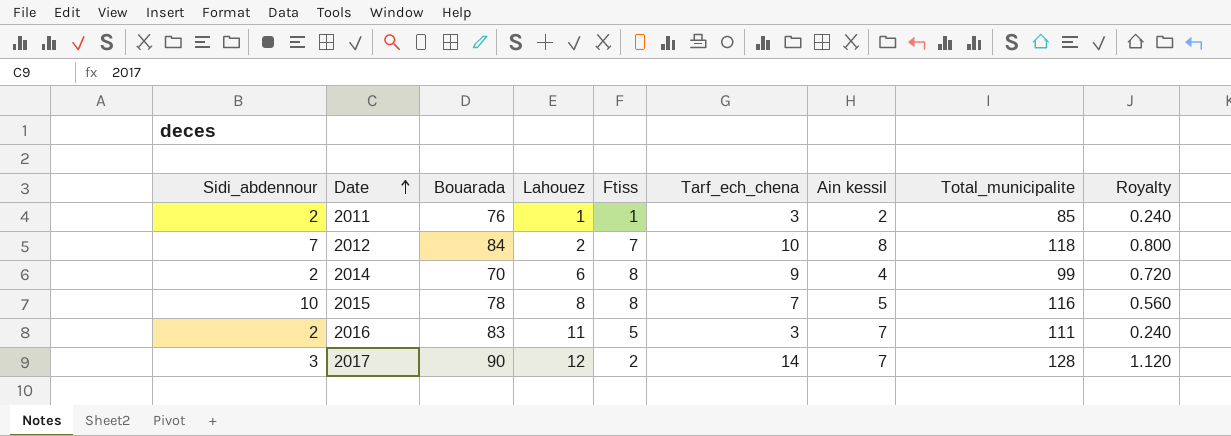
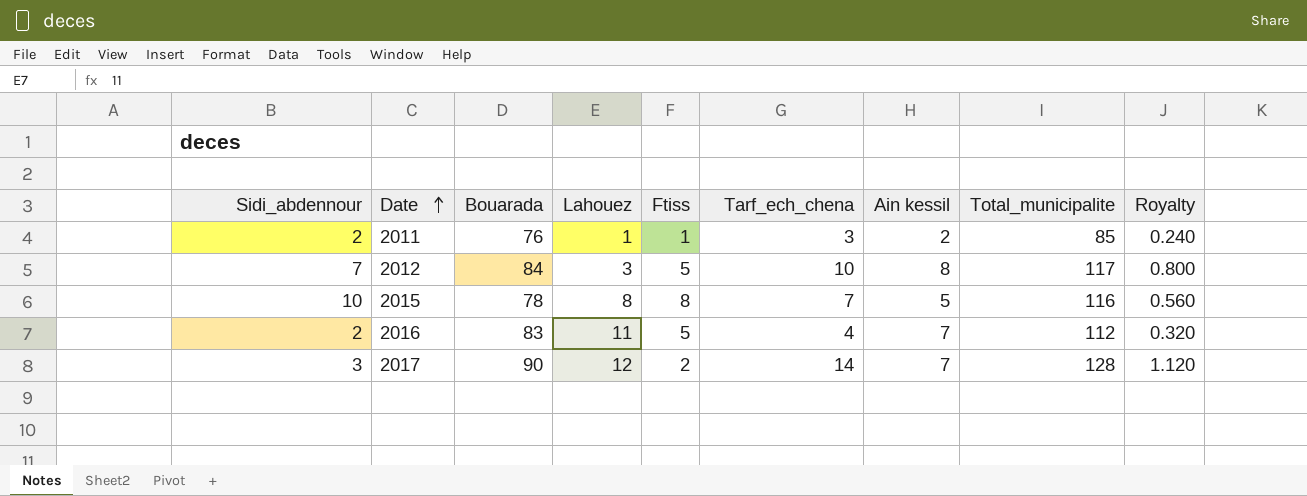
row 2014: 2 | 70 | 6 | 8 | 9 | 4 | 99 | 0.720 -> none
2012 | Lahouez: 2 -> 3
2012 | Ftiss: 7 -> 5
2012 | Total_municipalite: 118 -> 117
2016 | Tarf_ech_chena: 3 -> 4
2016 | Total_municipalite: 111 -> 112
2016 | Royalty: 0.240 -> 0.320

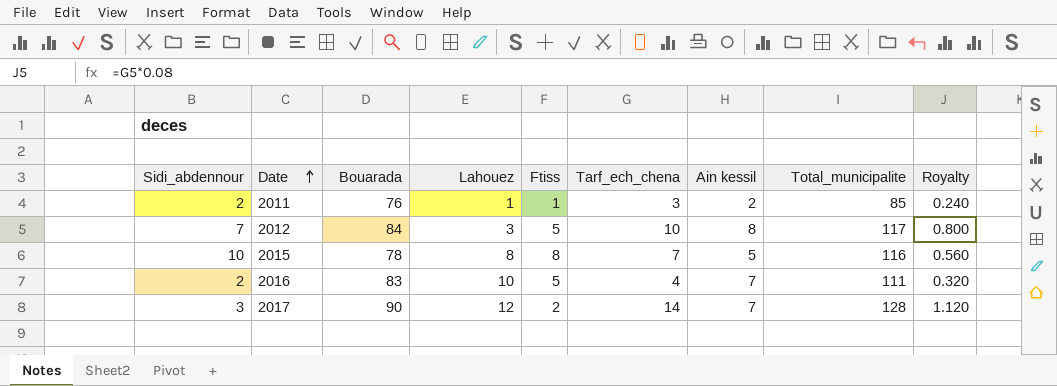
2016 | Lahouez: 11 -> 10
2016 | Total_municipalite: 112 -> 111

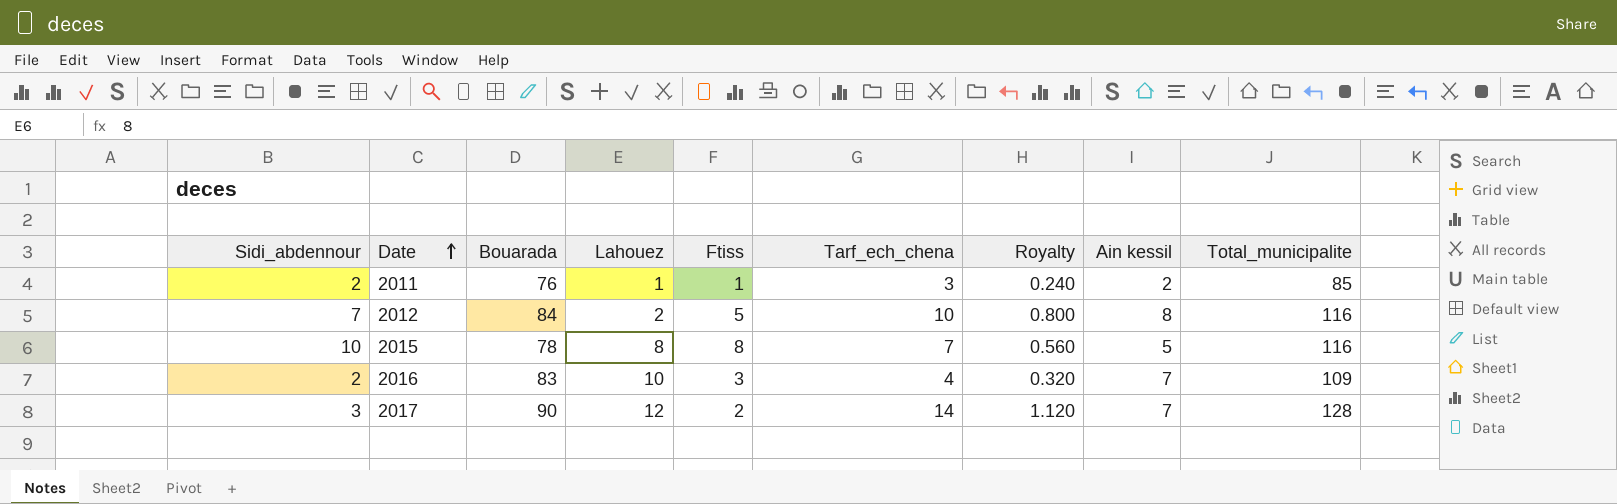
column Royalty | position: 9 -> 7
2012 | Lahouez: 3 -> 2
2012 | Total_municipalite: 117 -> 116
2016 | Ftiss: 5 -> 3
2016 | Total_municipalite: 111 -> 109

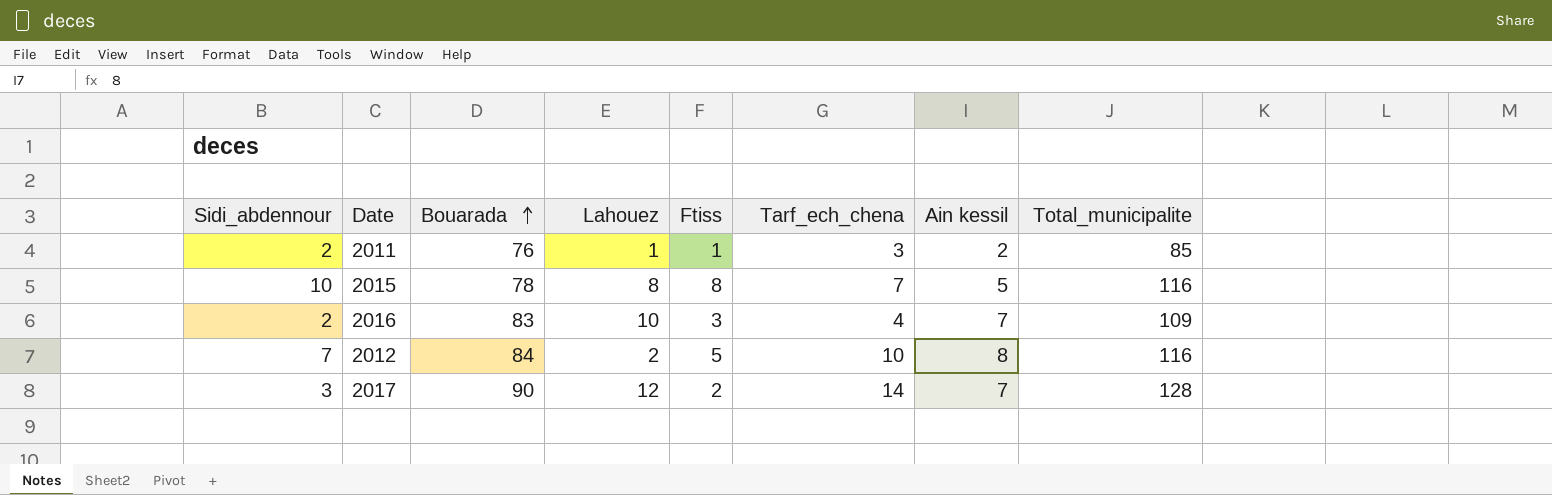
row order: Date ascending -> Bouarada ascending
column Royalty | formula: [Tarf_ech_chena] * 0.08 -> none

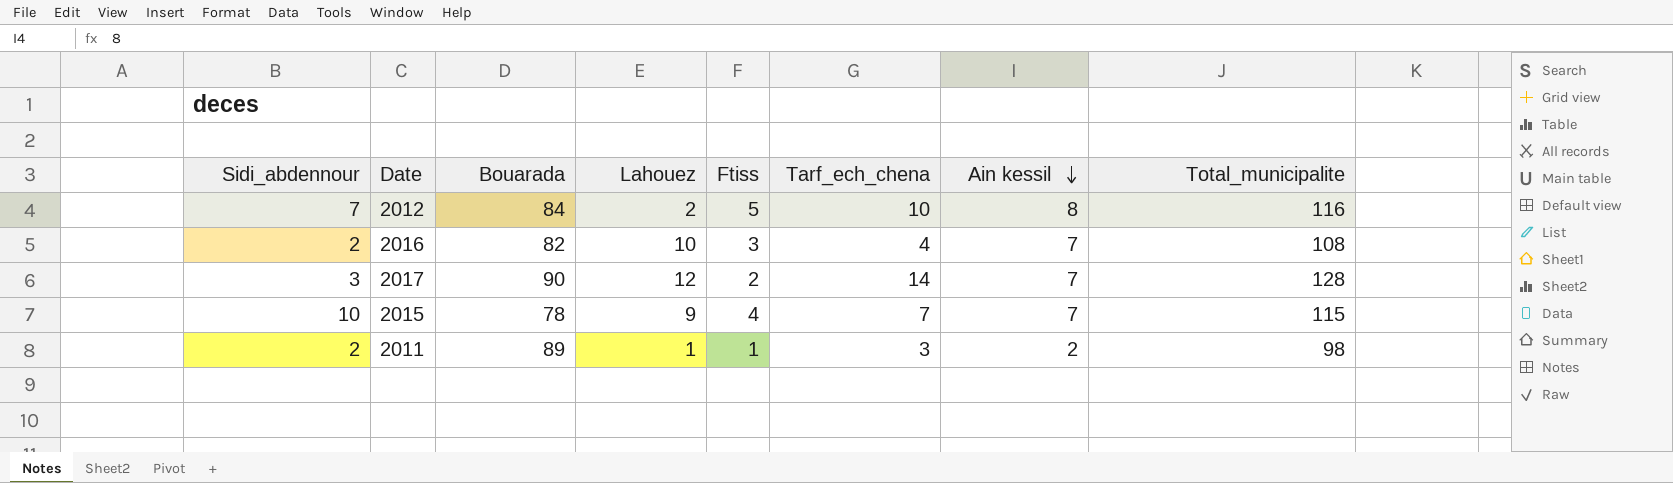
row order: Bouarada ascending -> Ain kessil descending
2016 | Bouarada: 83 -> 82
2016 | Total_municipalite: 109 -> 108
2015 | Lahouez: 8 -> 9
2015 | Ftiss: 8 -> 4
2015 | Ain kessil: 5 -> 7
2015 | Total_municipalite: 116 -> 115
2011 | Bouarada: 76 -> 89
2011 | Total_municipalite: 85 -> 98

